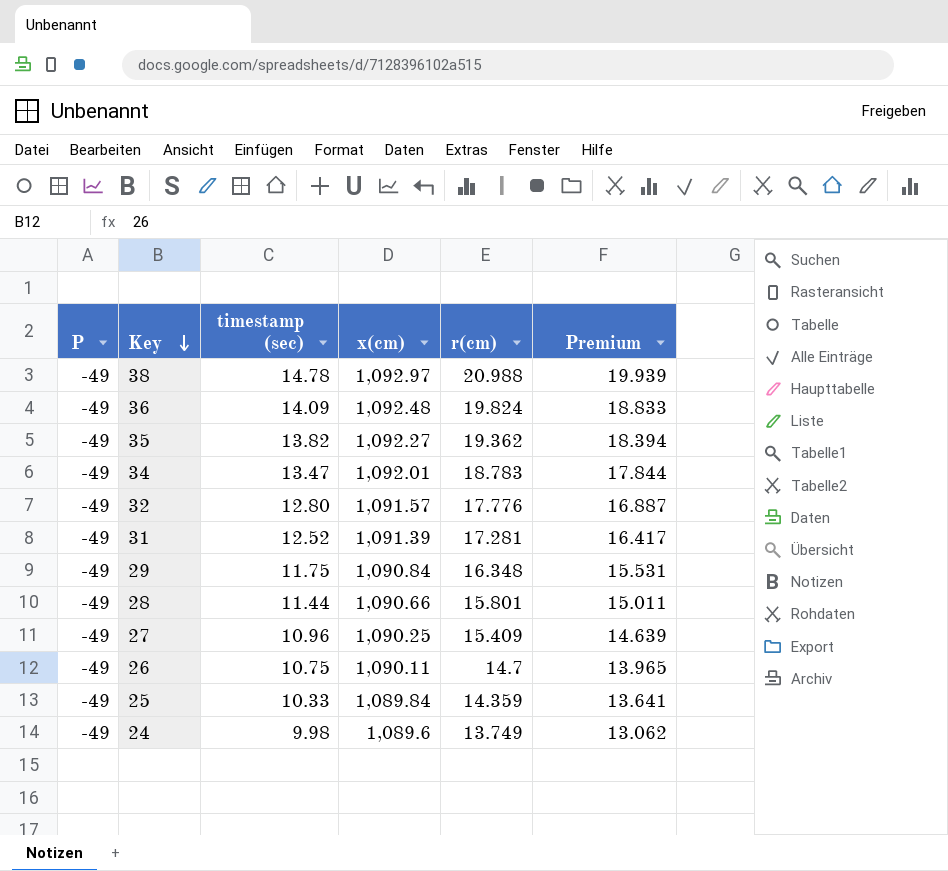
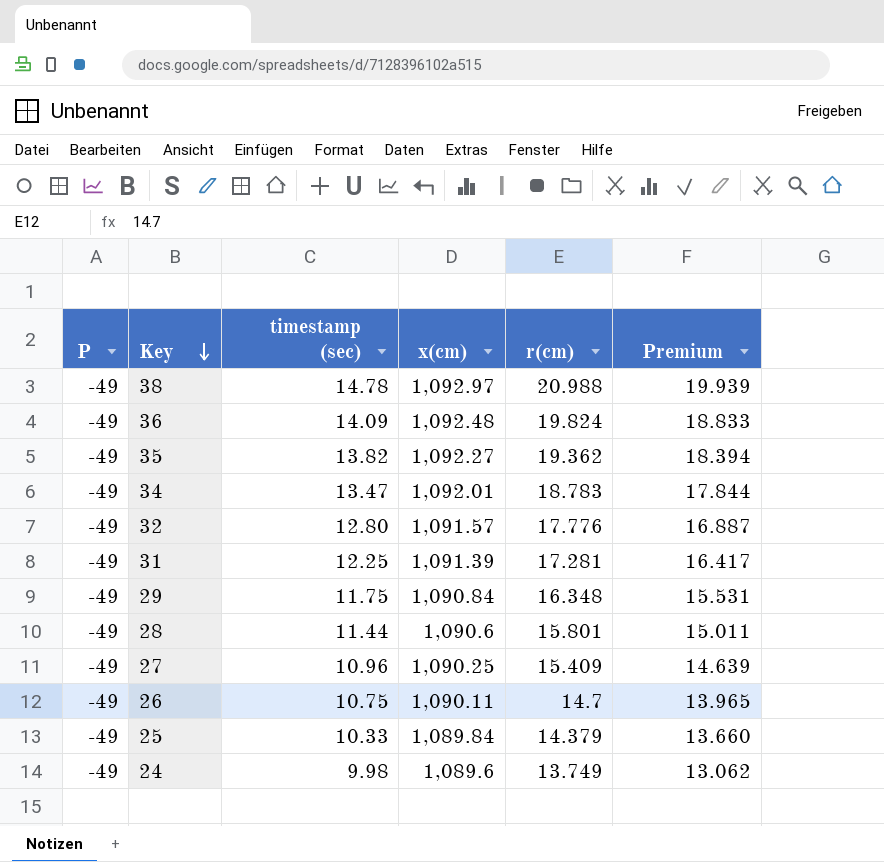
31 | timestamp (sec): 12.52 -> 12.25
28 | x(cm): 1,090.66 -> 1,090.6
25 | r(cm): 14.359 -> 14.379
25 | Premium: 13.641 -> 13.660

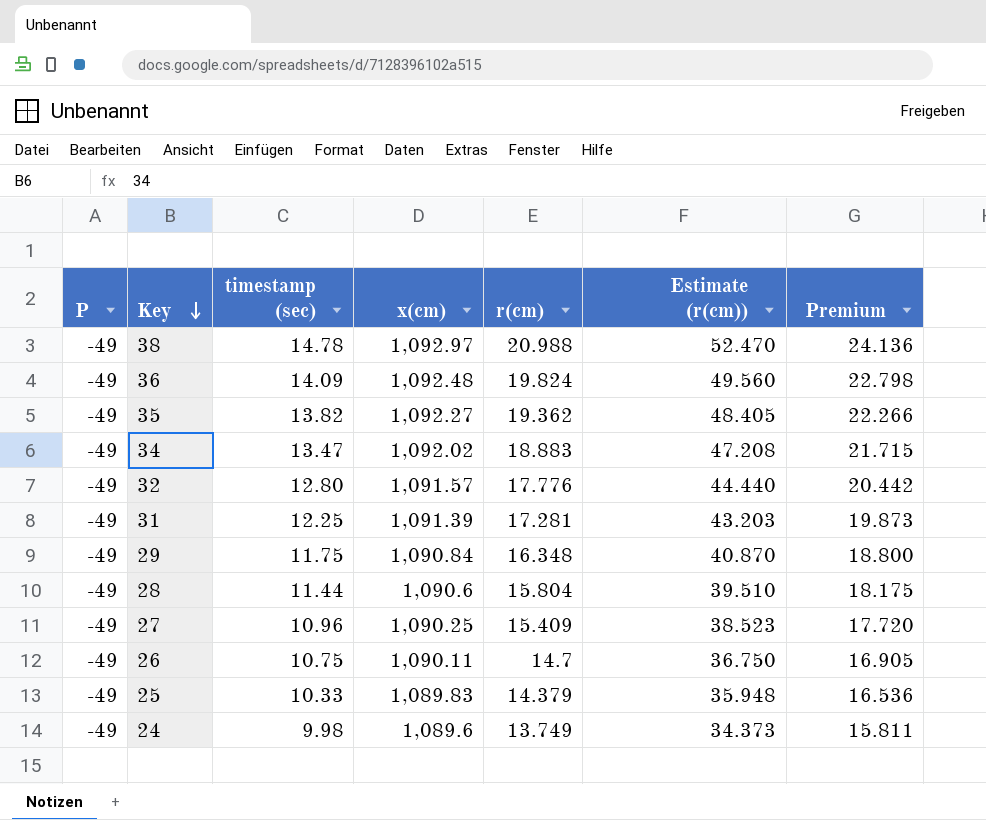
column Estimate (r(cm)) | formula: none -> [r(cm)] * 2.5
column Premium | formula: [r(cm)] * 0.95 -> [r(cm)] * 1.15
34 | x(cm): 1,092.01 -> 1,092.02
34 | r(cm): 18.783 -> 18.883
28 | r(cm): 15.801 -> 15.804
25 | x(cm): 1,089.84 -> 1,089.83

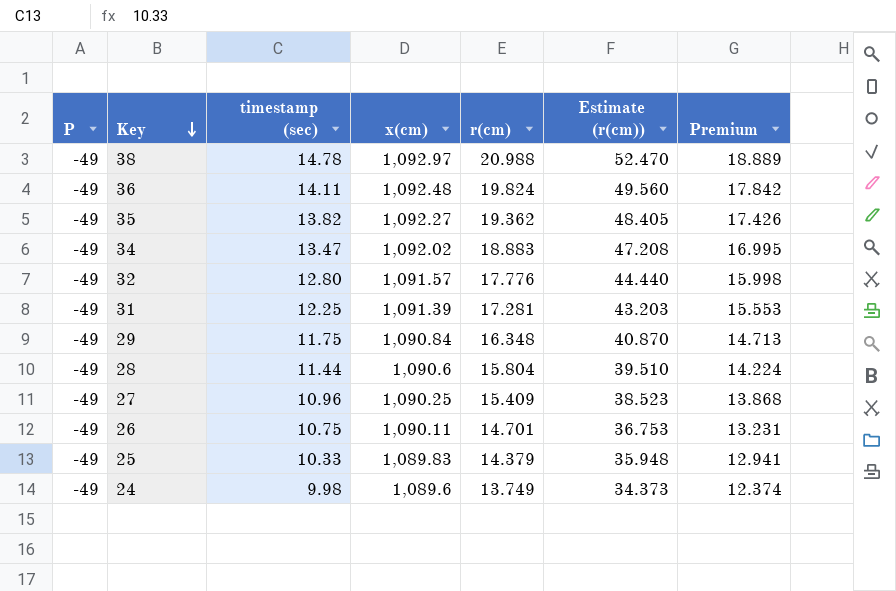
column Premium | formula: [r(cm)] * 1.15 -> [r(cm)] * 0.9
36 | timestamp (sec): 14.09 -> 14.11
26 | r(cm): 14.7 -> 14.701
26 | Estimate (r(cm)): 36.750 -> 36.753

